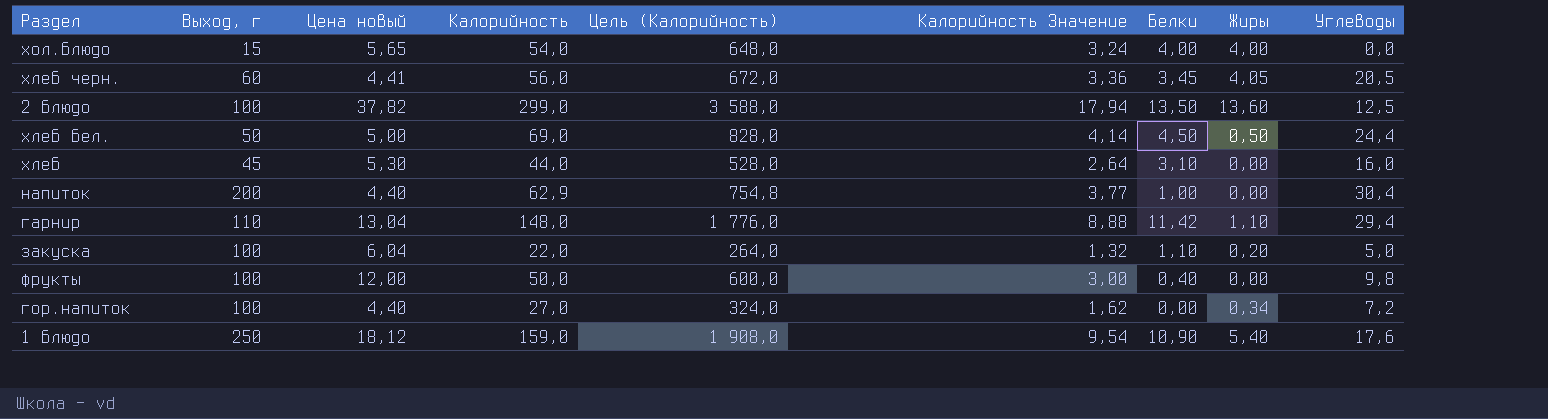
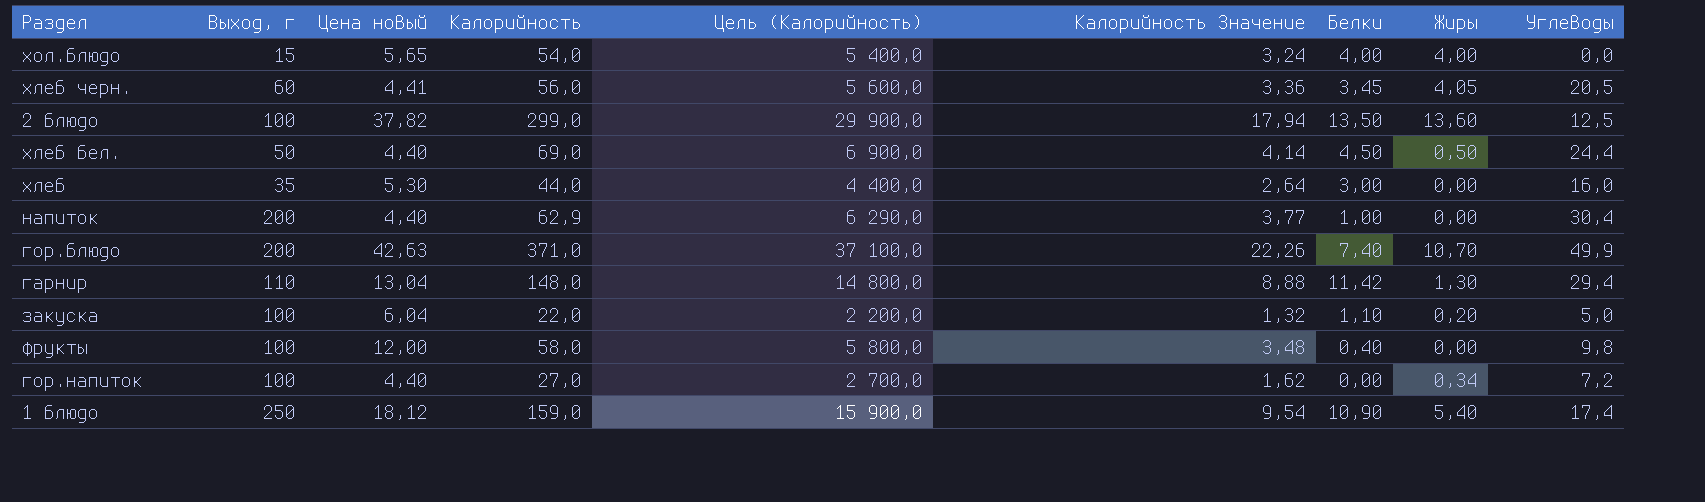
column Цель (Калорийность) | formula: [Калорийность] * 12 -> [Калорийность] * 100
хлеб бел. | Цена новый: 5,00 -> 4,40
хлеб | Выход, г: 45 -> 35
хлеб | Белки: 3,10 -> 3,00
row гор.блюдо: none -> 200 | 42,63 | 371,0 | 37 100,0 | 22,26 | 7,40 | 10,70 | 49,9
гарнир | Жиры: 1,10 -> 1,30
фрукты | Калорийность: 50,0 -> 58,0
фрукты | Калорийность Значение: 3,00 -> 3,48
1 блюдо | Углеводы: 17,6 -> 17,4

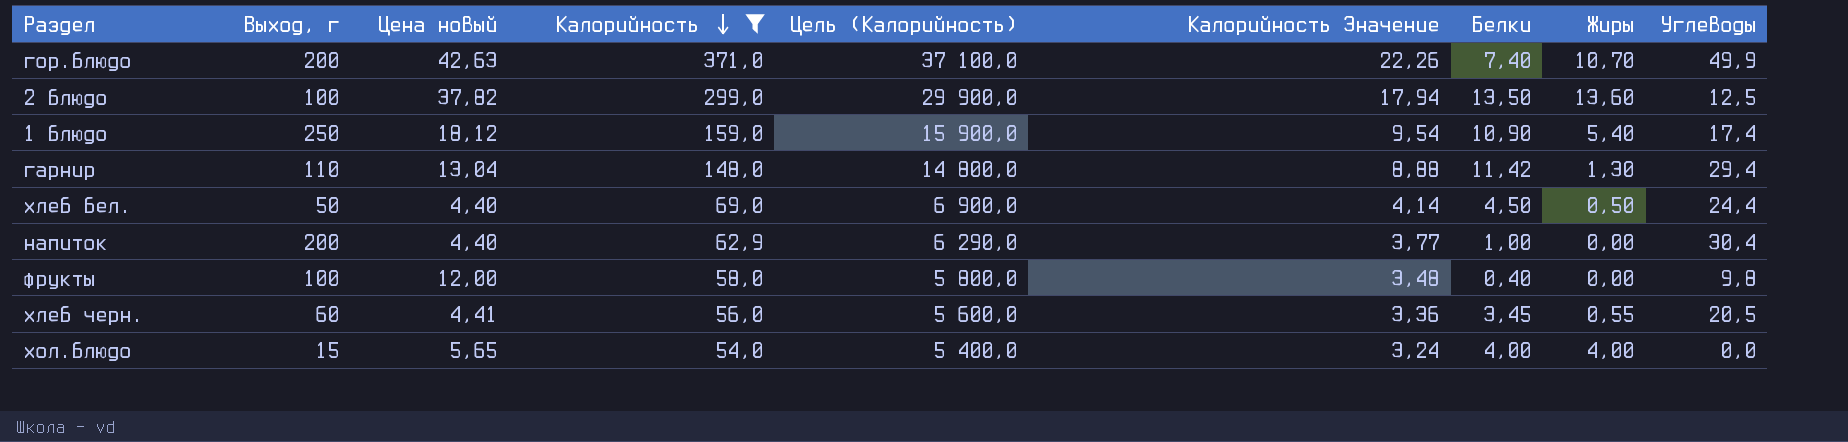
filter: none -> Калорийность >= 54,0
row order: none -> Калорийность descending
хлеб черн. | Жиры: 4,05 -> 0,55

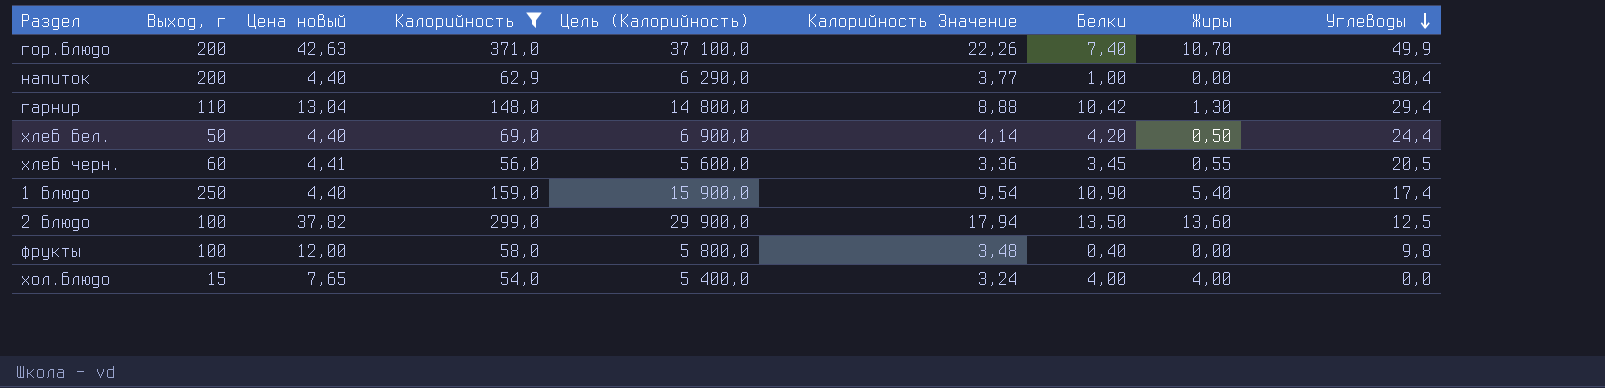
row order: Калорийность descending -> Углеводы descending
гарнир | Белки: 11,42 -> 10,42
хлеб бел. | Белки: 4,50 -> 4,20
1 блюдо | Цена новый: 18,12 -> 4,40
хол.блюдо | Цена новый: 5,65 -> 7,65

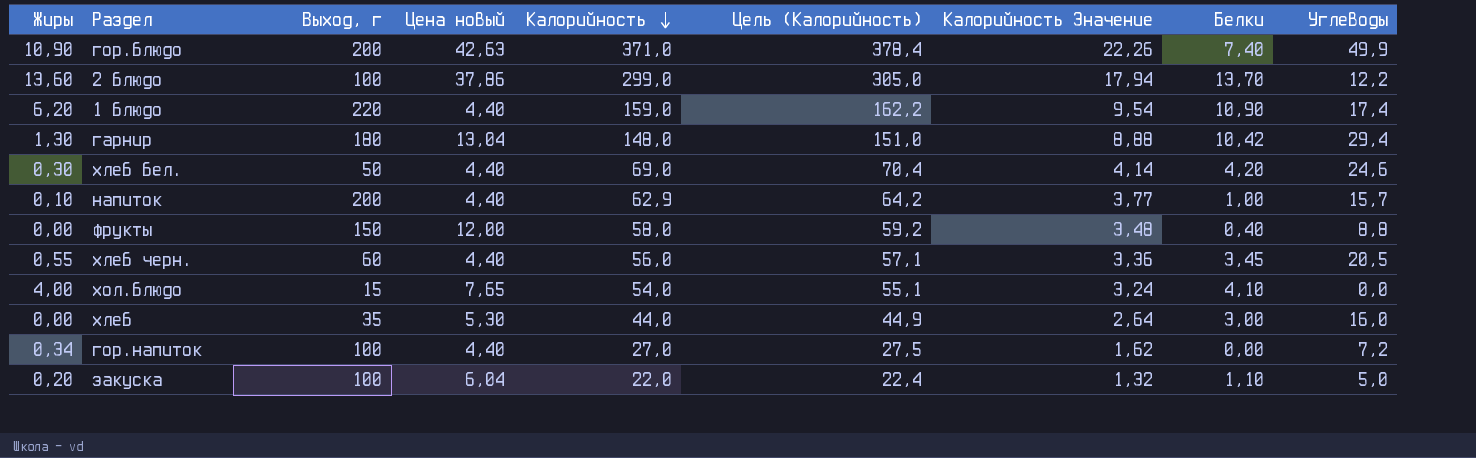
filter: Калорийность >= 54,0 -> none
row order: Углеводы descending -> Калорийность descending
column Жиры | position: 8 -> 1
column Цель (Калорийность) | formula: [Калорийность] * 100 -> [Калорийность] * 1,02
гор.блюдо | Жиры: 10,70 -> 10,90
2 блюдо | Цена новый: 37,82 -> 37,86
2 блюдо | Белки: 13,50 -> 13,70
2 блюдо | Углеводы: 12,5 -> 12,2
1 блюдо | Жиры: 5,40 -> 6,20
1 блюдо | Выход, г: 250 -> 220
гарнир | Выход, г: 110 -> 180
хлеб бел. | Жиры: 0,50 -> 0,30
хлеб бел. | Углеводы: 24,4 -> 24,6
напиток | Жиры: 0,00 -> 0,10
напиток | Углеводы: 30,4 -> 15,7
фрукты | Выход, г: 100 -> 150
фрукты | Углеводы: 9,8 -> 8,8
хлеб черн. | Цена новый: 4,41 -> 4,40
хол.блюдо | Белки: 4,00 -> 4,10

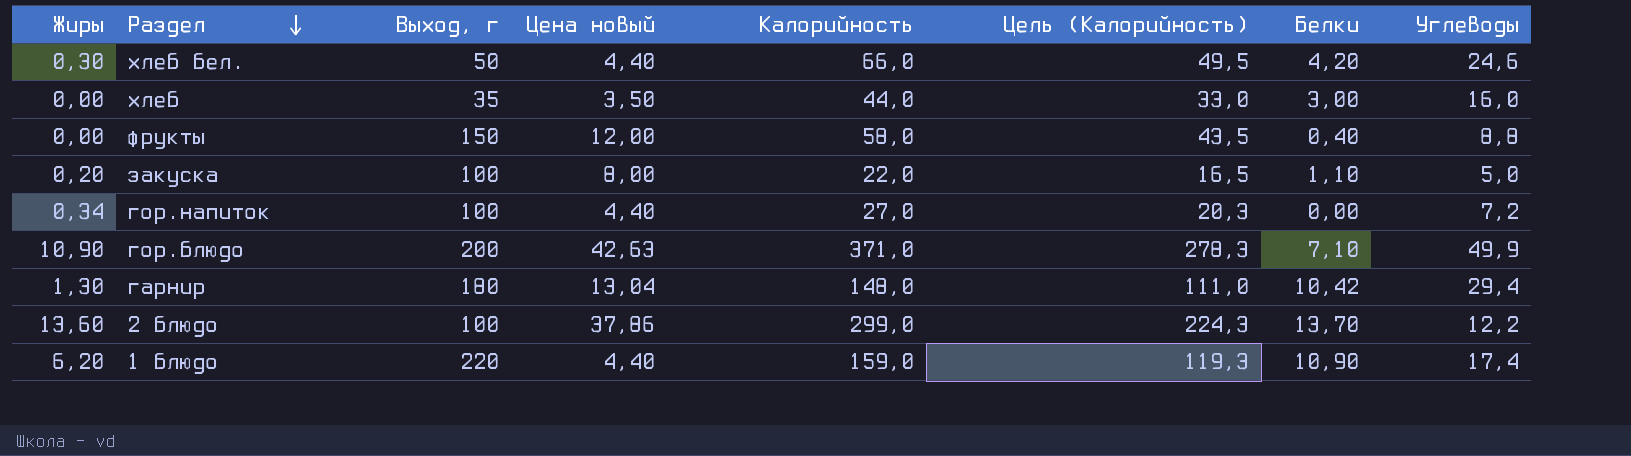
row order: Калорийность descending -> Раздел descending
column Калорийность Значение | formula: [Калорийность] * 0,06 -> none
column Цель (Калорийность) | formula: [Калорийность] * 1,02 -> [Калорийность] * 0,75
row напиток: 0,10 | 200 | 4,40 | 62,9 | 64,2 | 3,77 | 1,00 | 15,7 -> none
row хлеб черн.: 0,55 | 60 | 4,40 | 56,0 | 57,1 | 3,36 | 3,45 | 20,5 -> none
row хол.блюдо: 4,00 | 15 | 7,65 | 54,0 | 55,1 | 3,24 | 4,10 | 0,0 -> none
хлеб бел. | Калорийность: 69,0 -> 66,0
хлеб | Цена новый: 5,30 -> 3,50
закуска | Цена новый: 6,04 -> 8,00
гор.блюдо | Белки: 7,40 -> 7,10

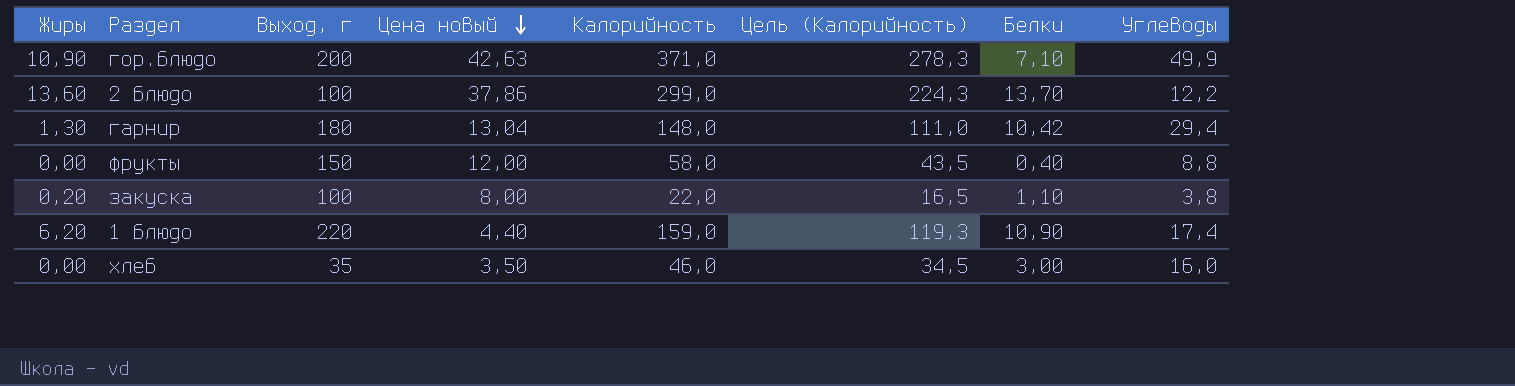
row order: Раздел descending -> Цена новый descending
row хлеб бел.: 0,30 | 50 | 4,40 | 66,0 | 49,5 | 4,20 | 24,6 -> none
row гор.напиток: 0,34 | 100 | 4,40 | 27,0 | 20,3 | 0,00 | 7,2 -> none
закуска | Углеводы: 5,0 -> 3,8
хлеб | Калорийность: 44,0 -> 46,0
хлеб | Цель (Калорийность): 33,0 -> 34,5

